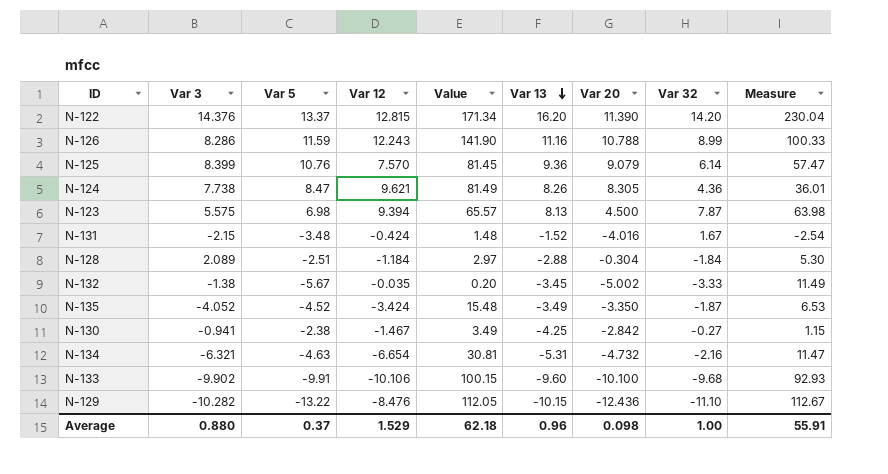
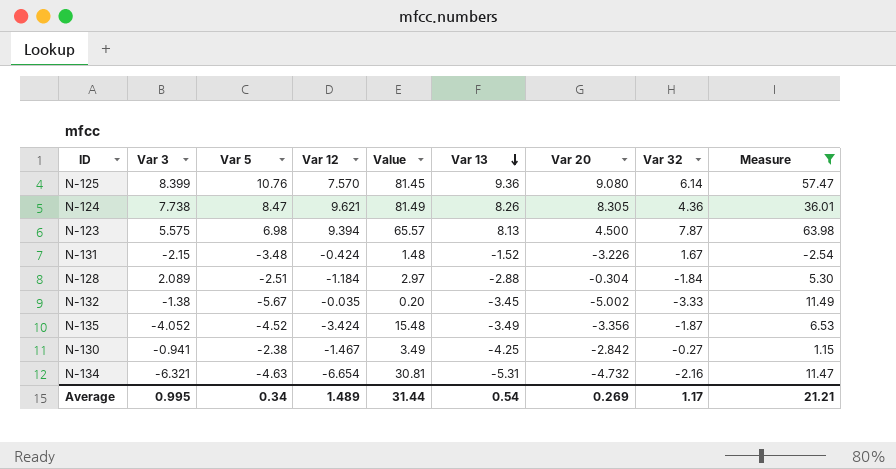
filter: none -> Measure <= 63.98
N-125 | Var 20: 9.079 -> 9.080
N-131 | Var 20: -4.016 -> -3.226
N-135 | Var 20: -3.350 -> -3.356
Average | Var 3: 0.880 -> 0.995
Average | Var 5: 0.37 -> 0.34
Average | Var 12: 1.529 -> 1.489
Average | Value: 62.18 -> 31.44
Average | Var 13: 0.96 -> 0.54
Average | Var 20: 0.098 -> 0.269
Average | Var 32: 1.00 -> 1.17
Average | Measure: 55.91 -> 21.21

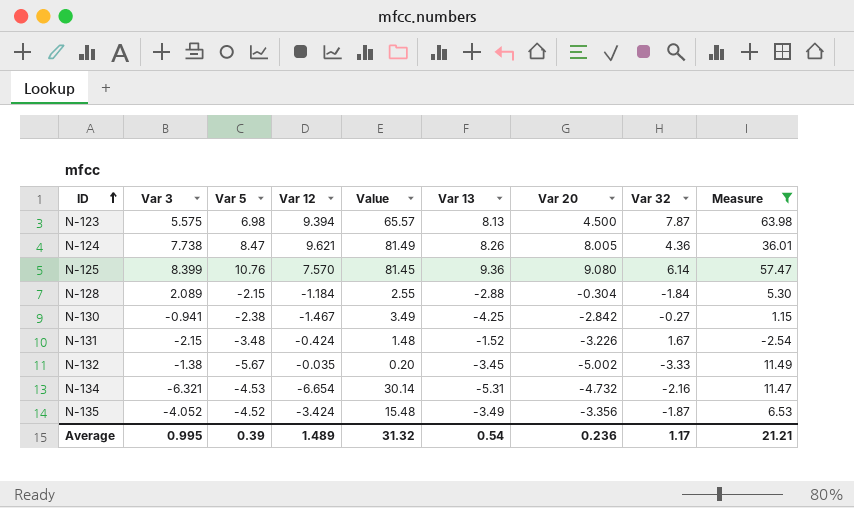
row order: Var 13 descending -> ID ascending
N-124 | Var 20: 8.305 -> 8.005
N-128 | Var 5: -2.51 -> -2.15
N-128 | Value: 2.97 -> 2.55
N-134 | Var 5: -4.63 -> -4.53
N-134 | Value: 30.81 -> 30.14
Average | Var 5: 0.34 -> 0.39
Average | Value: 31.44 -> 31.32
Average | Var 20: 0.269 -> 0.236

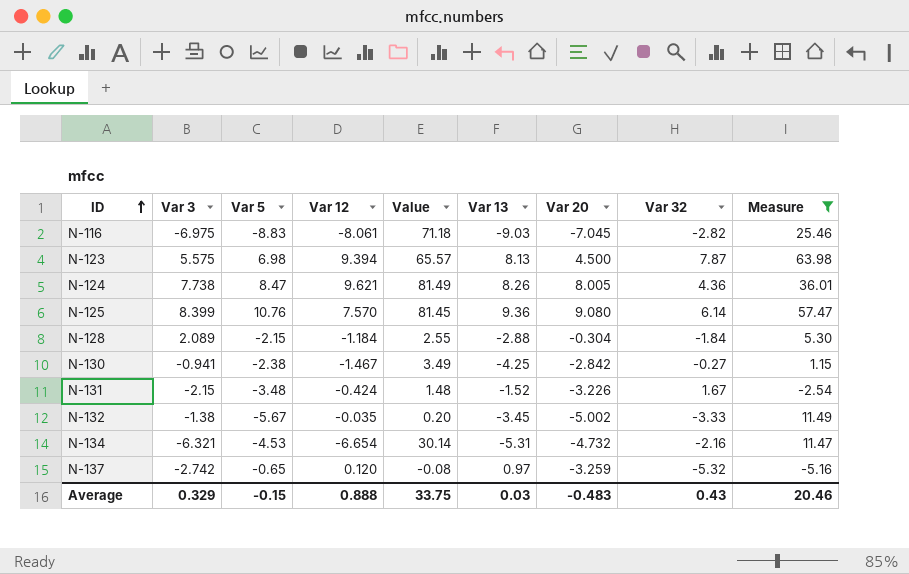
row N-135: -4.052 | -4.52 | -3.424 | 15.48 | -3.49 | -3.356 | -1.87 | 6.53 -> none
row N-116: none -> -6.975 | -8.83 | -8.061 | 71.18 | -9.03 | -7.045 | -2.82 | 25.46
row N-137: none -> -2.742 | -0.65 | 0.120 | -0.08 | 0.97 | -3.259 | -5.32 | -5.16
Average | Var 3: 0.995 -> 0.329
Average | Var 5: 0.39 -> -0.15
Average | Var 12: 1.489 -> 0.888
Average | Value: 31.32 -> 33.75
Average | Var 13: 0.54 -> 0.03
Average | Var 20: 0.236 -> -0.483
Average | Var 32: 1.17 -> 0.43
Average | Measure: 21.21 -> 20.46

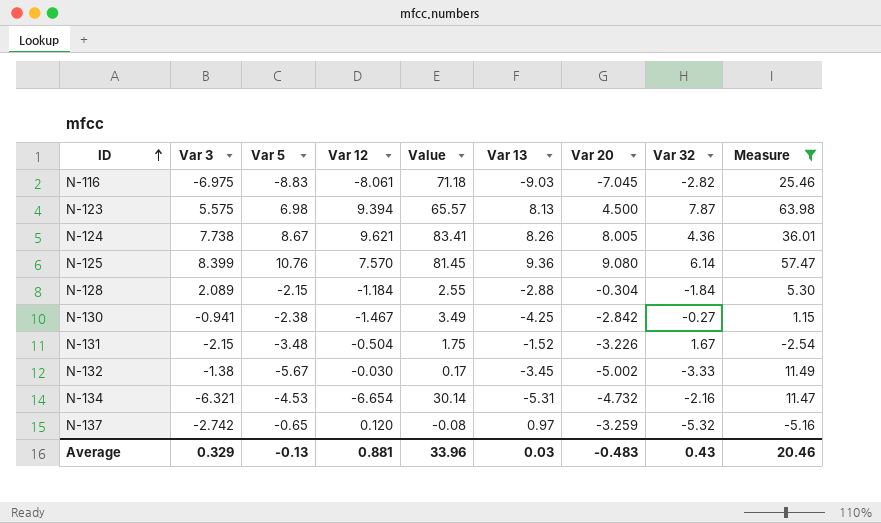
N-124 | Var 5: 8.47 -> 8.67
N-124 | Value: 81.49 -> 83.41
N-131 | Var 12: -0.424 -> -0.504
N-131 | Value: 1.48 -> 1.75
N-132 | Var 12: -0.035 -> -0.030
N-132 | Value: 0.20 -> 0.17
Average | Var 5: -0.15 -> -0.13
Average | Var 12: 0.888 -> 0.881
Average | Value: 33.75 -> 33.96

